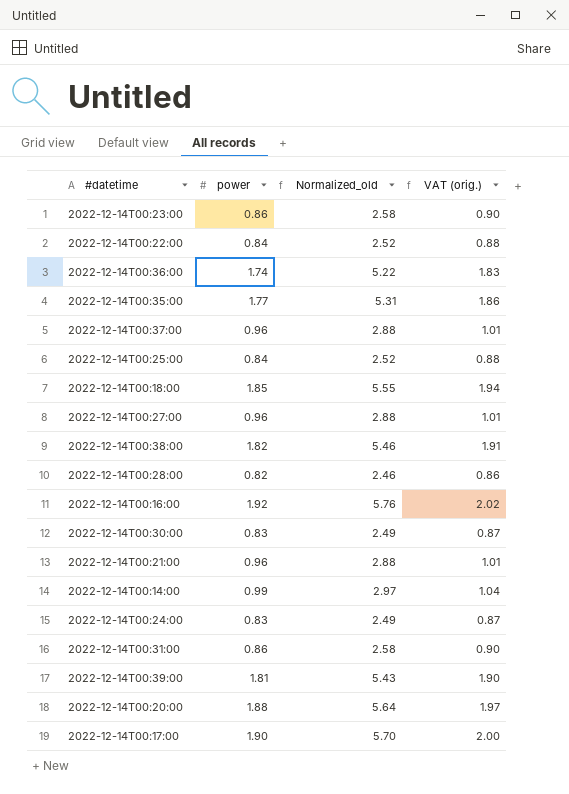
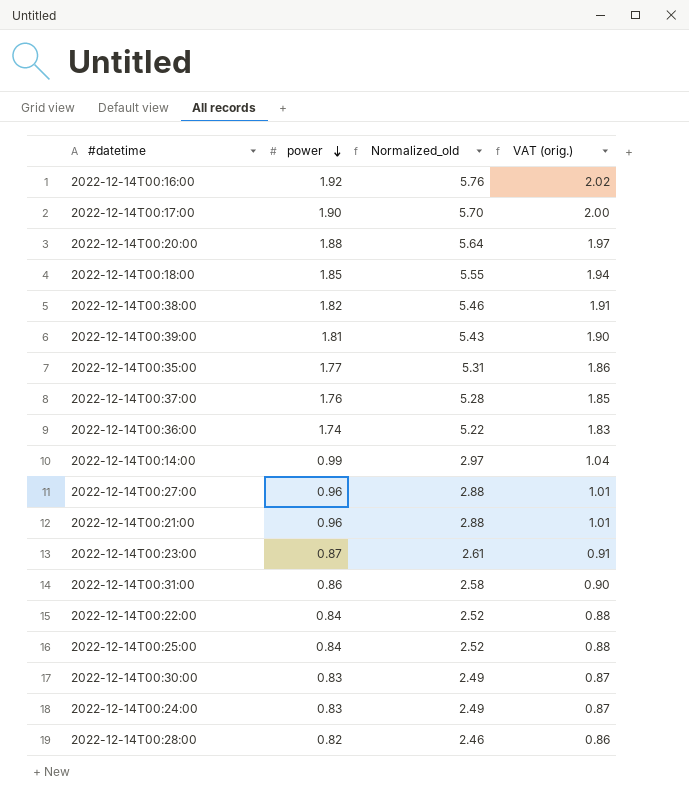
row order: none -> power descending
2022-12-14T00:37:00 | power: 0.96 -> 1.76
2022-12-14T00:37:00 | Normalized_old: 2.88 -> 5.28
2022-12-14T00:37:00 | VAT (orig.): 1.01 -> 1.85
2022-12-14T00:23:00 | power: 0.86 -> 0.87
2022-12-14T00:23:00 | Normalized_old: 2.58 -> 2.61
2022-12-14T00:23:00 | VAT (orig.): 0.90 -> 0.91

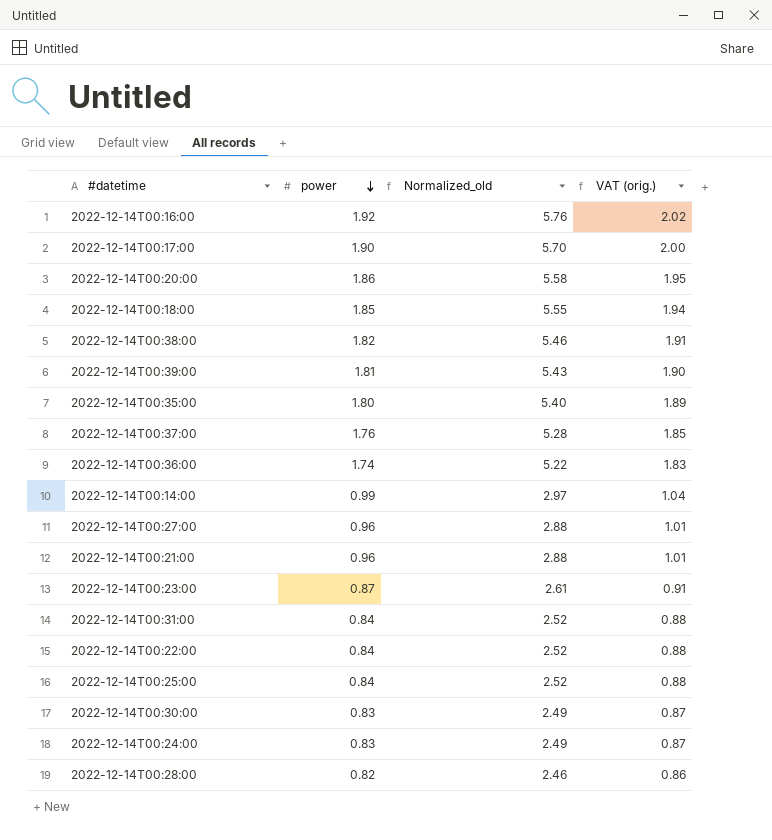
2022-12-14T00:20:00 | power: 1.88 -> 1.86
2022-12-14T00:20:00 | Normalized_old: 5.64 -> 5.58
2022-12-14T00:20:00 | VAT (orig.): 1.97 -> 1.95
2022-12-14T00:35:00 | power: 1.77 -> 1.80
2022-12-14T00:35:00 | Normalized_old: 5.31 -> 5.40
2022-12-14T00:35:00 | VAT (orig.): 1.86 -> 1.89
2022-12-14T00:31:00 | power: 0.86 -> 0.84
2022-12-14T00:31:00 | Normalized_old: 2.58 -> 2.52
2022-12-14T00:31:00 | VAT (orig.): 0.90 -> 0.88

